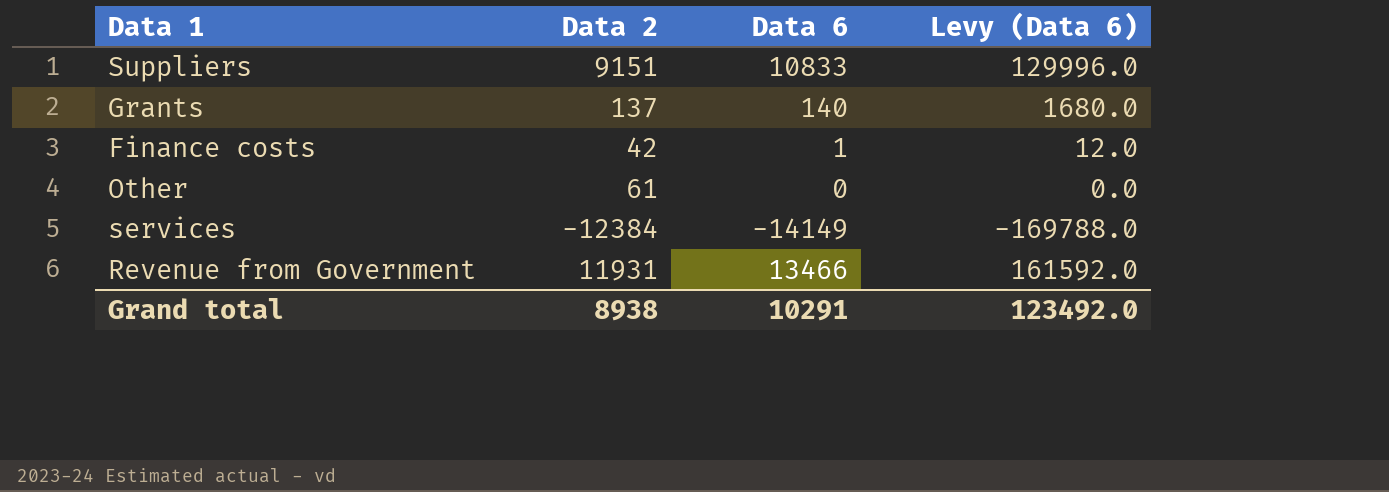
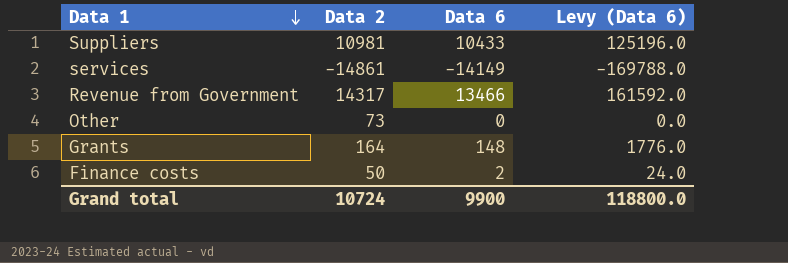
row order: none -> Data 1 descending
Suppliers | Data 2: 9151 -> 10981
Suppliers | Data 6: 10833 -> 10433
Suppliers | Levy (Data 6): 129996.0 -> 125196.0
services | Data 2: -12384 -> -14861
Revenue from Government | Data 2: 11931 -> 14317
Other | Data 2: 61 -> 73
Grants | Data 2: 137 -> 164
Grants | Data 6: 140 -> 148
Grants | Levy (Data 6): 1680.0 -> 1776.0
Finance costs | Data 2: 42 -> 50
Finance costs | Data 6: 1 -> 2
Finance costs | Levy (Data 6): 12.0 -> 24.0
Grand total | Data 2: 8938 -> 10724
Grand total | Data 6: 10291 -> 9900
Grand total | Levy (Data 6): 123492.0 -> 118800.0

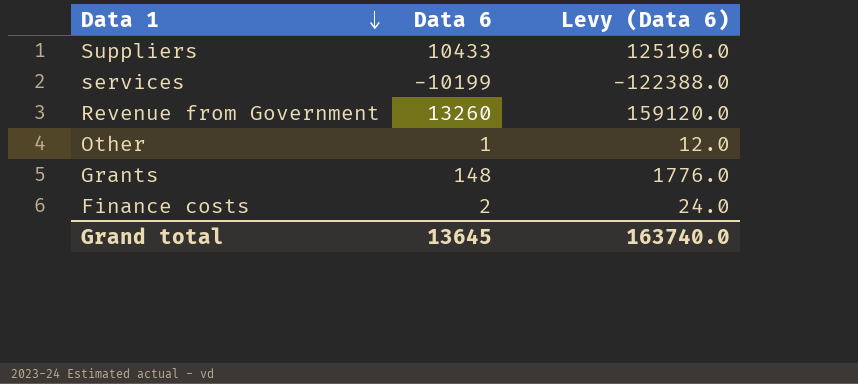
column Data 2 | position: 2 -> none
services | Data 6: -14149 -> -10199
services | Levy (Data 6): -169788.0 -> -122388.0
Revenue from Government | Data 6: 13466 -> 13260
Revenue from Government | Levy (Data 6): 161592.0 -> 159120.0
Other | Data 6: 0 -> 1
Other | Levy (Data 6): 0.0 -> 12.0
Grand total | Data 6: 9900 -> 13645
Grand total | Levy (Data 6): 118800.0 -> 163740.0

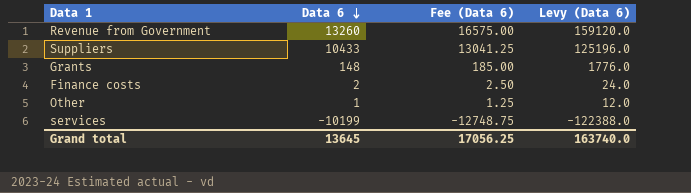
row order: Data 1 descending -> Data 6 descending
column Fee (Data 6) | formula: none -> [Data 6] * 1.25

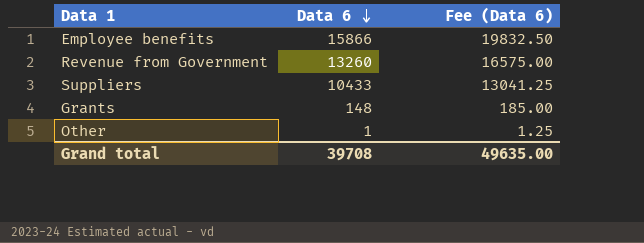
column Levy (Data 6) | formula: [Data 6] * 12 -> none
row Finance costs: 2 | 2.50 | 24.0 -> none
row services: -10199 | -12748.75 | -122388.0 -> none
row Employee benefits: none -> 15866 | 19832.50
Grand total | Data 6: 13645 -> 39708
Grand total | Fee (Data 6): 17056.25 -> 49635.00

